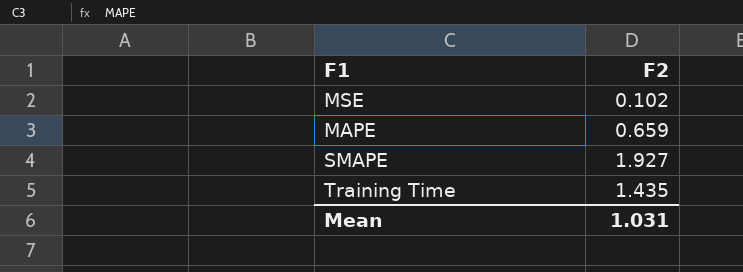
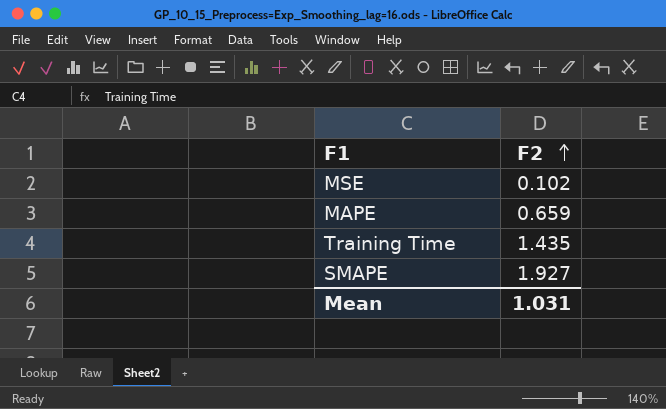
row order: none -> F2 ascending

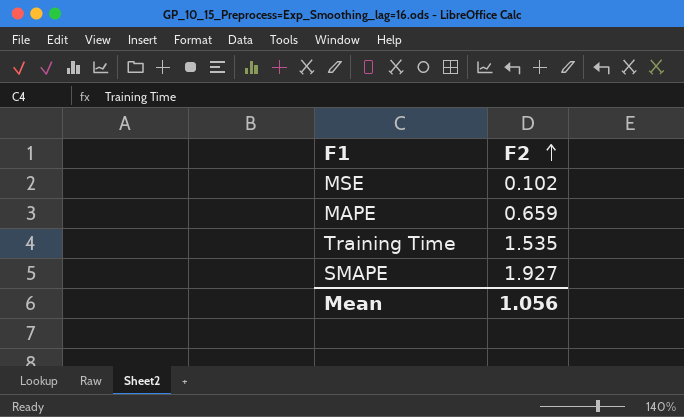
Training Time | F2: 1.435 -> 1.535
Mean | F2: 1.031 -> 1.056

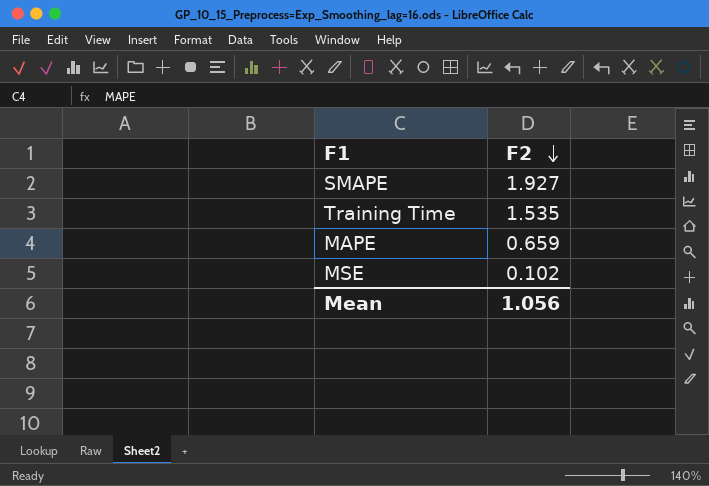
row order: F2 ascending -> F2 descending

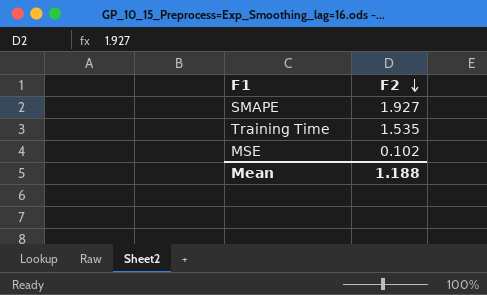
row MAPE: 0.659 -> none
Mean | F2: 1.056 -> 1.188

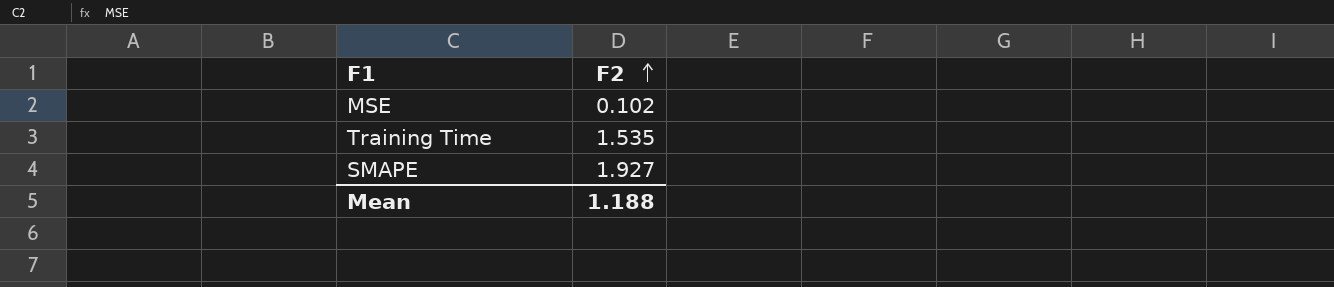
row order: F2 descending -> F2 ascending

